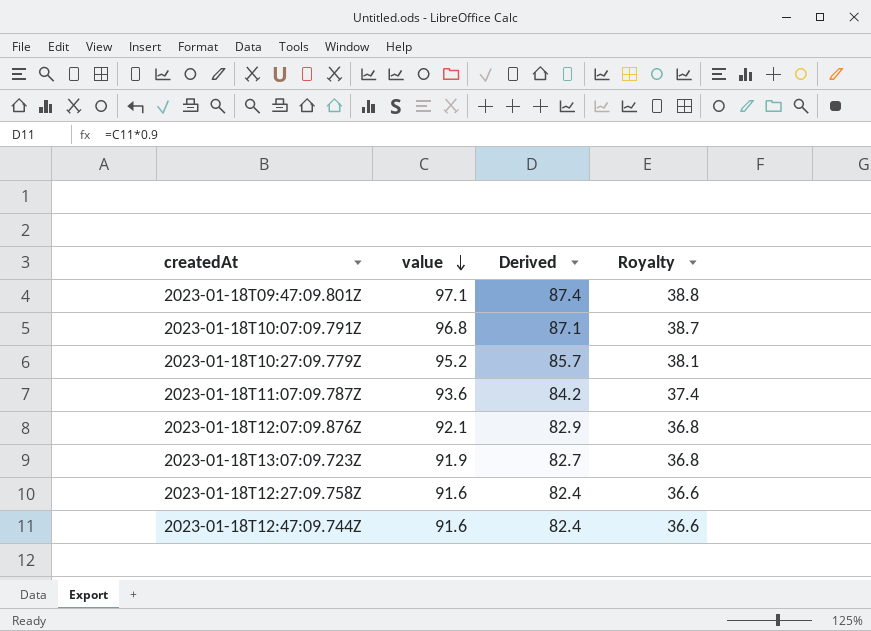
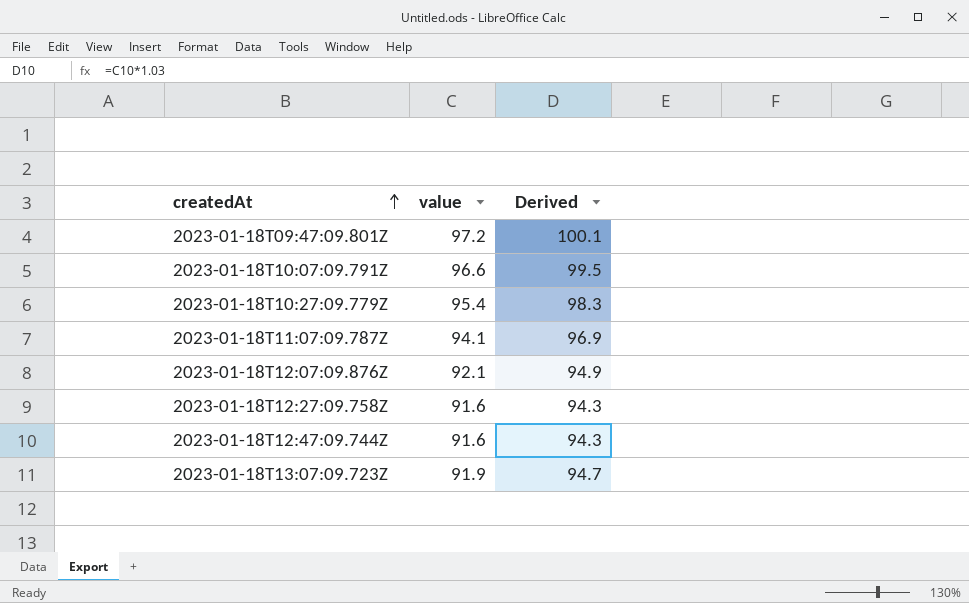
row order: value descending -> createdAt ascending
column Royalty | formula: [value] * 0.4 -> none
column Derived | formula: [value] * 0.9 -> [value] * 1.03
2023-01-18T09:47:09.801Z | value: 97.1 -> 97.2
2023-01-18T10:07:09.791Z | value: 96.8 -> 96.6
2023-01-18T10:27:09.779Z | value: 95.2 -> 95.4
2023-01-18T11:07:09.787Z | value: 93.6 -> 94.1

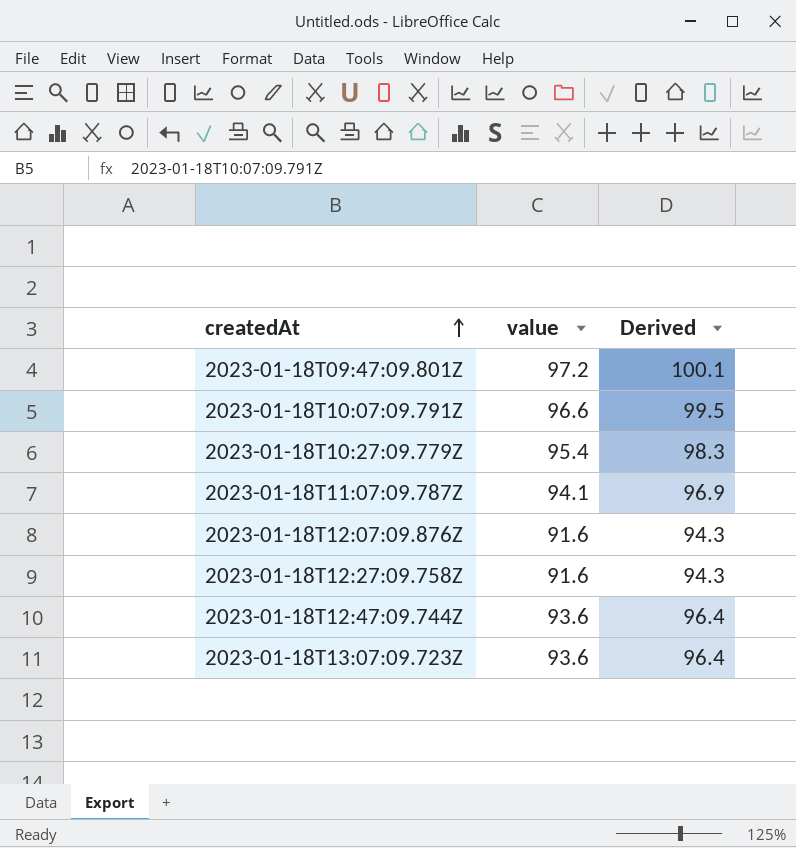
2023-01-18T12:07:09.876Z | value: 92.1 -> 91.6
2023-01-18T12:07:09.876Z | Derived: 94.9 -> 94.3
2023-01-18T12:47:09.744Z | value: 91.6 -> 93.6
2023-01-18T12:47:09.744Z | Derived: 94.3 -> 96.4
2023-01-18T13:07:09.723Z | value: 91.9 -> 93.6
2023-01-18T13:07:09.723Z | Derived: 94.7 -> 96.4

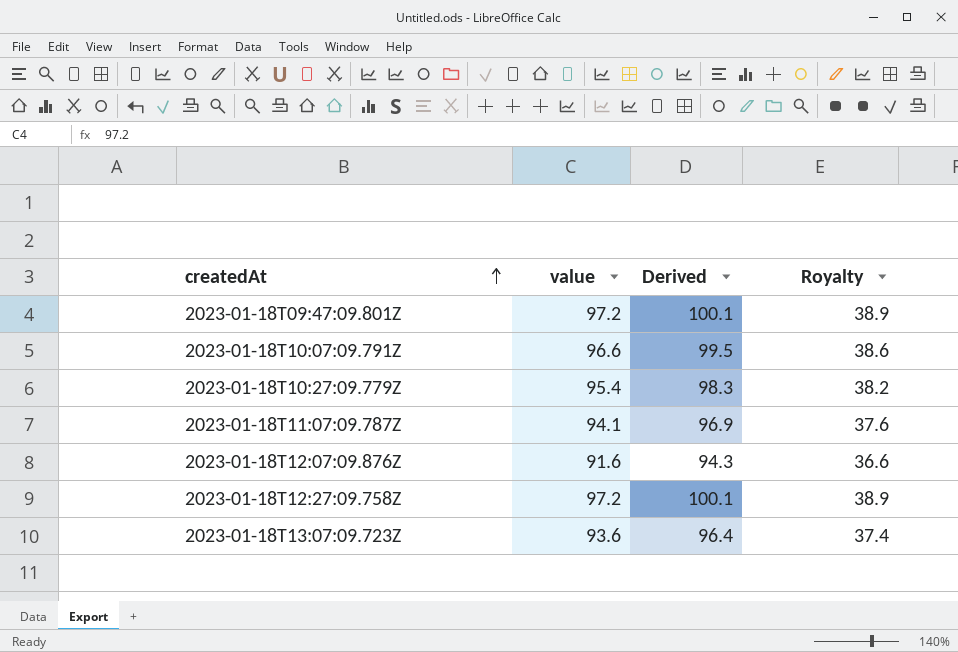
column Royalty | formula: none -> [value] * 0.4
row 2023-01-18T12:47:09.744Z: 93.6 | 96.4 -> none
2023-01-18T12:27:09.758Z | value: 91.6 -> 97.2
2023-01-18T12:27:09.758Z | Derived: 94.3 -> 100.1

